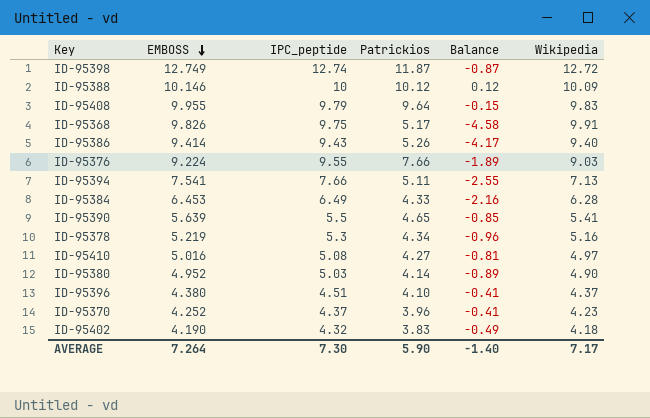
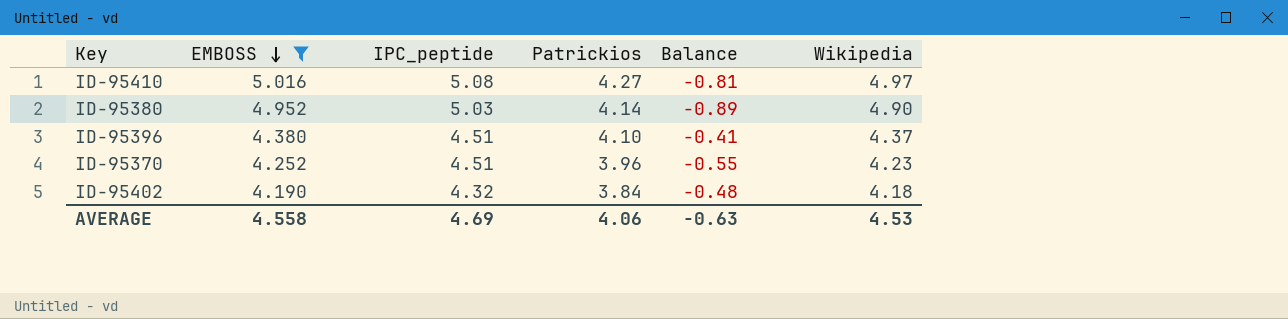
filter: none -> EMBOSS <= 5.016
ID-95370 | IPC_peptide: 4.37 -> 4.51
ID-95370 | Balance: -0.41 -> -0.55
ID-95402 | Patrickios: 3.83 -> 3.84
ID-95402 | Balance: -0.49 -> -0.48
AVERAGE | EMBOSS: 7.264 -> 4.558
AVERAGE | IPC_peptide: 7.30 -> 4.69
AVERAGE | Patrickios: 5.90 -> 4.06
AVERAGE | Balance: -1.40 -> -0.63
AVERAGE | Wikipedia: 7.17 -> 4.53

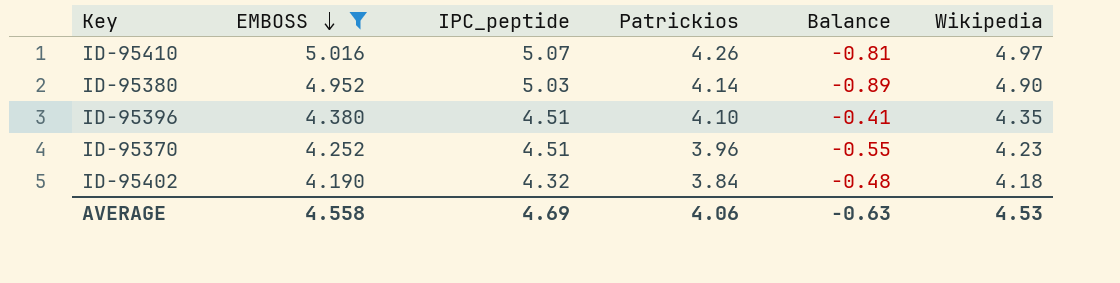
ID-95410 | IPC_peptide: 5.08 -> 5.07
ID-95410 | Patrickios: 4.27 -> 4.26
ID-95396 | Wikipedia: 4.37 -> 4.35

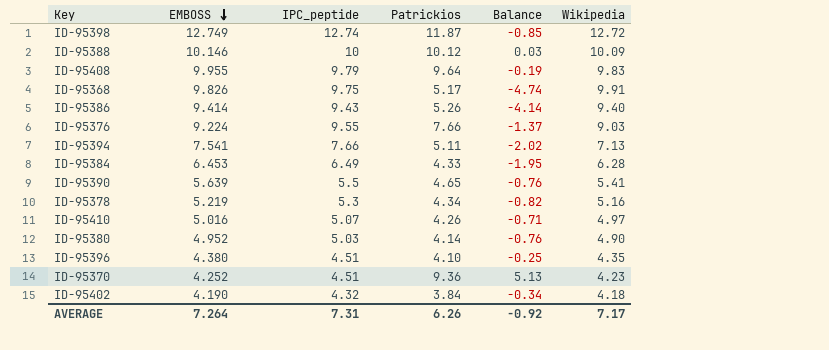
filter: EMBOSS <= 5.016 -> none
column Balance | formula: [Patrickios] - [IPC_peptide] -> [Patrickios] - [Wikipedia]
ID-95370 | Patrickios: 3.96 -> 9.36
AVERAGE | EMBOSS: 4.558 -> 7.264
AVERAGE | IPC_peptide: 4.69 -> 7.31
AVERAGE | Patrickios: 4.06 -> 6.26
AVERAGE | Balance: -0.63 -> -0.92
AVERAGE | Wikipedia: 4.53 -> 7.17

